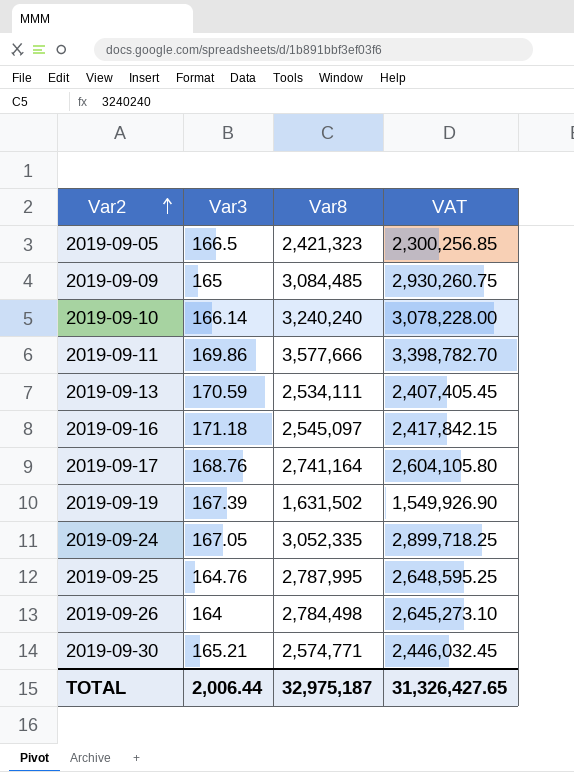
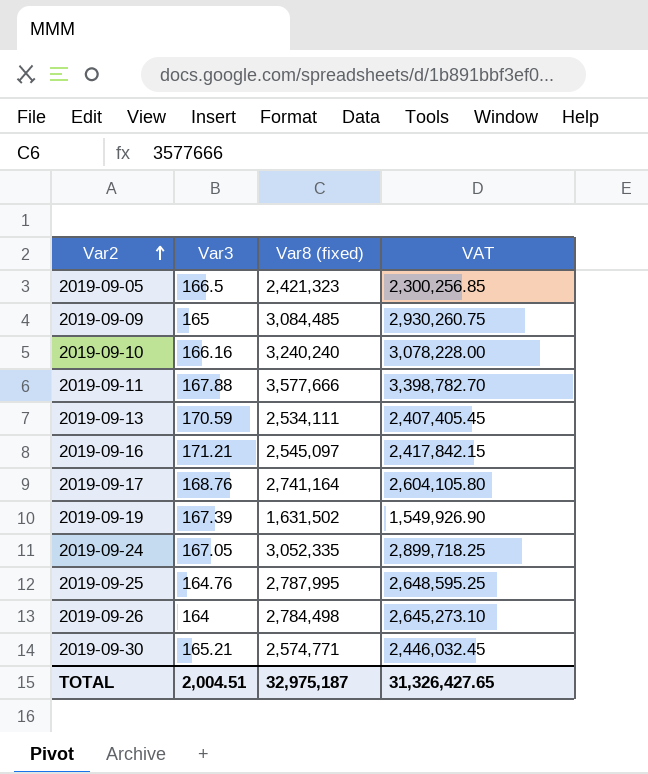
column name: Var8 -> Var8 (fixed)
2019-09-10 | Var3: 166.14 -> 166.16
2019-09-11 | Var3: 169.86 -> 167.88
2019-09-16 | Var3: 171.18 -> 171.21
TOTAL | Var3: 2,006.44 -> 2,004.51

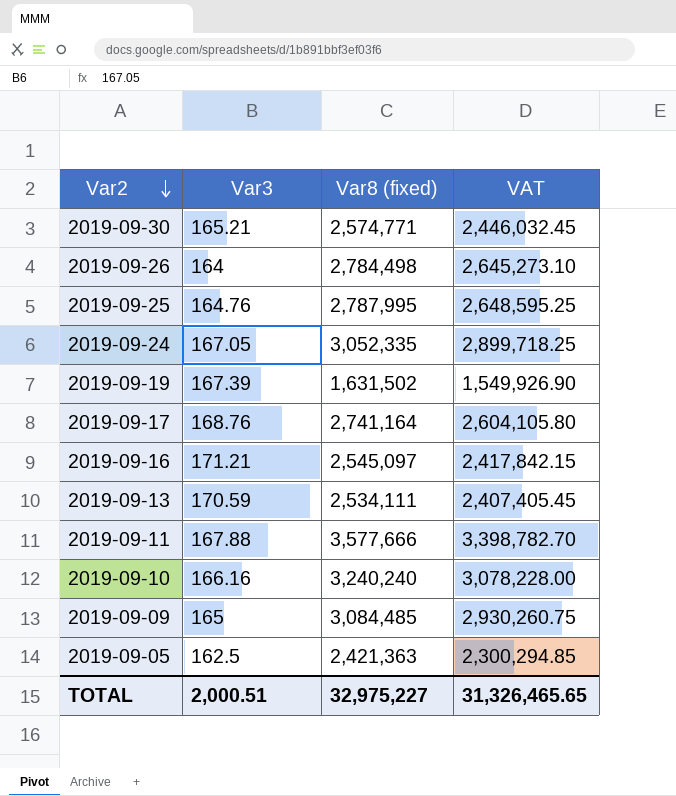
row order: Var2 ascending -> Var2 descending
2019-09-05 | Var3: 166.5 -> 162.5
2019-09-05 | Var8 (fixed): 2,421,323 -> 2,421,363
2019-09-05 | VAT: 2,300,256.85 -> 2,300,294.85
TOTAL | Var3: 2,004.51 -> 2,000.51
TOTAL | Var8 (fixed): 32,975,187 -> 32,975,227
TOTAL | VAT: 31,326,427.65 -> 31,326,465.65

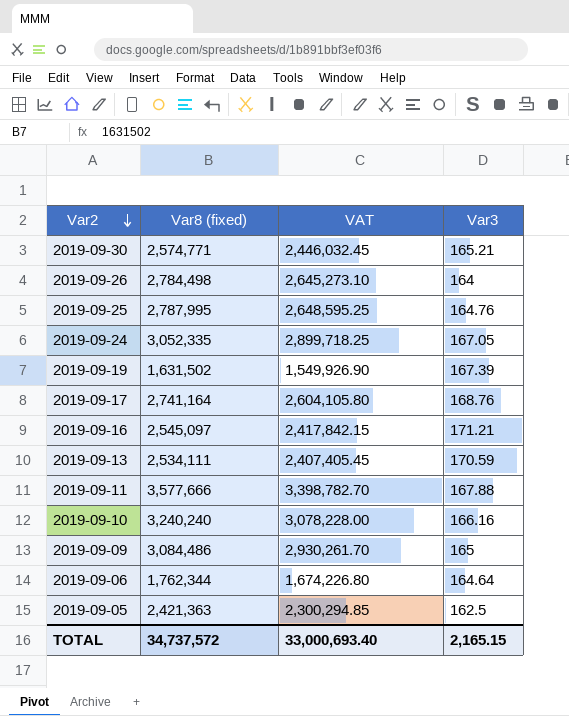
column Var3 | position: 2 -> 4
2019-09-09 | Var8 (fixed): 3,084,485 -> 3,084,486
2019-09-09 | VAT: 2,930,260.75 -> 2,930,261.70
row 2019-09-06: none -> 1,762,344 | 1,674,226.80 | 164.64
TOTAL | Var8 (fixed): 32,975,227 -> 34,737,572
TOTAL | VAT: 31,326,465.65 -> 33,000,693.40
TOTAL | Var3: 2,000.51 -> 2,165.15

